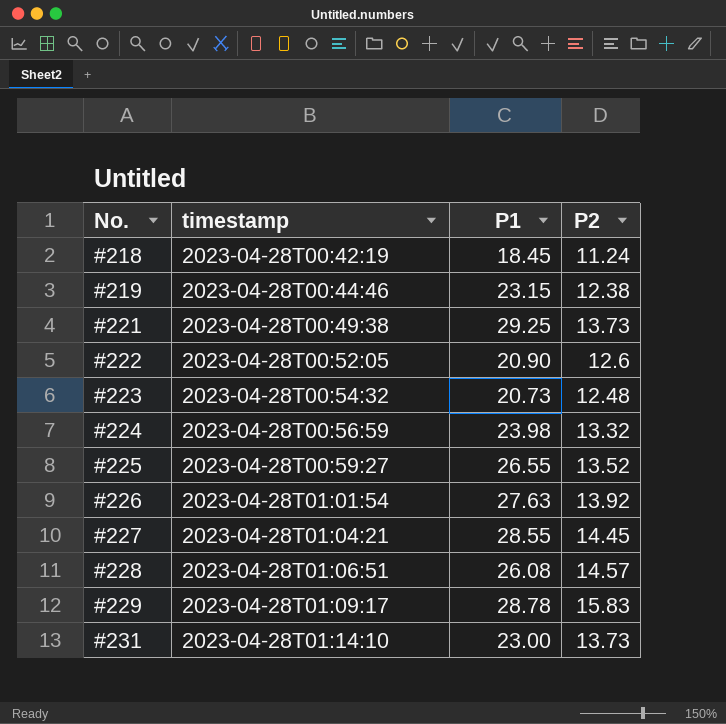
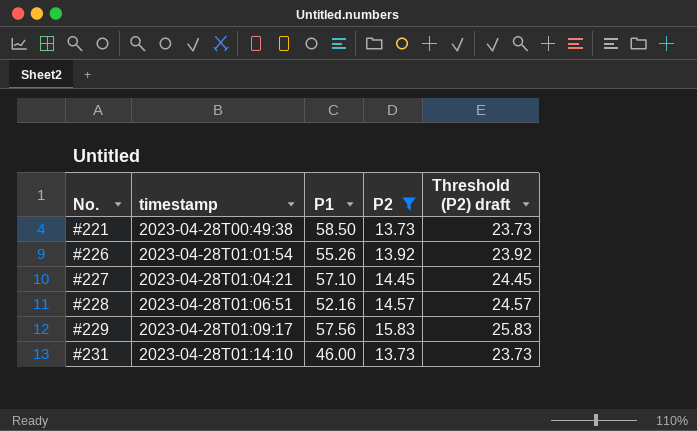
filter: none -> P2 >= 13.73
column Threshold (P2) draft | formula: none -> [P2] + 10
#221 | P1: 29.25 -> 58.50
#226 | P1: 27.63 -> 55.26
#227 | P1: 28.55 -> 57.10
#228 | P1: 26.08 -> 52.16
#229 | P1: 28.78 -> 57.56
#231 | P1: 23.00 -> 46.00

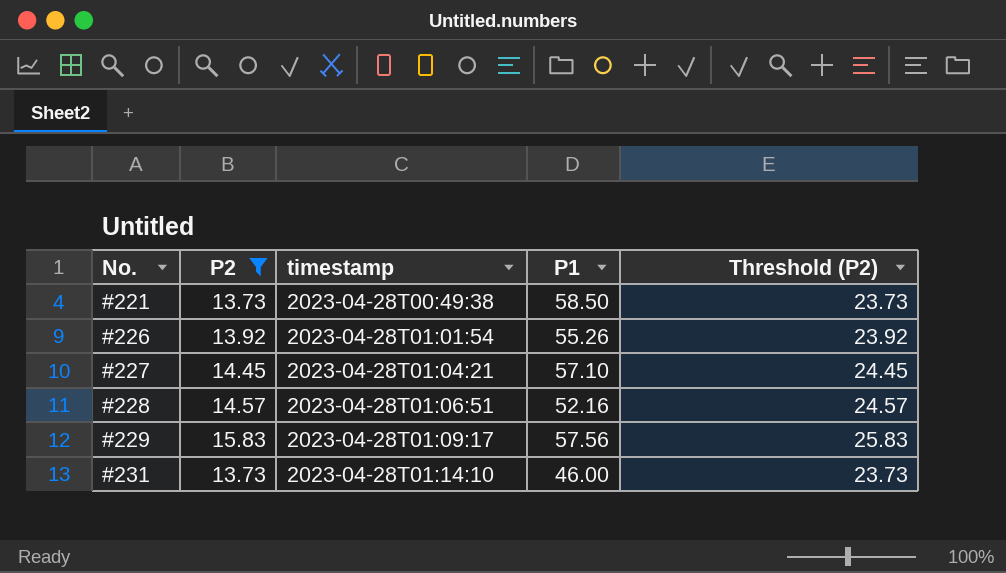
column P2 | position: 4 -> 2
column name: Threshold (P2) draft -> Threshold (P2)

